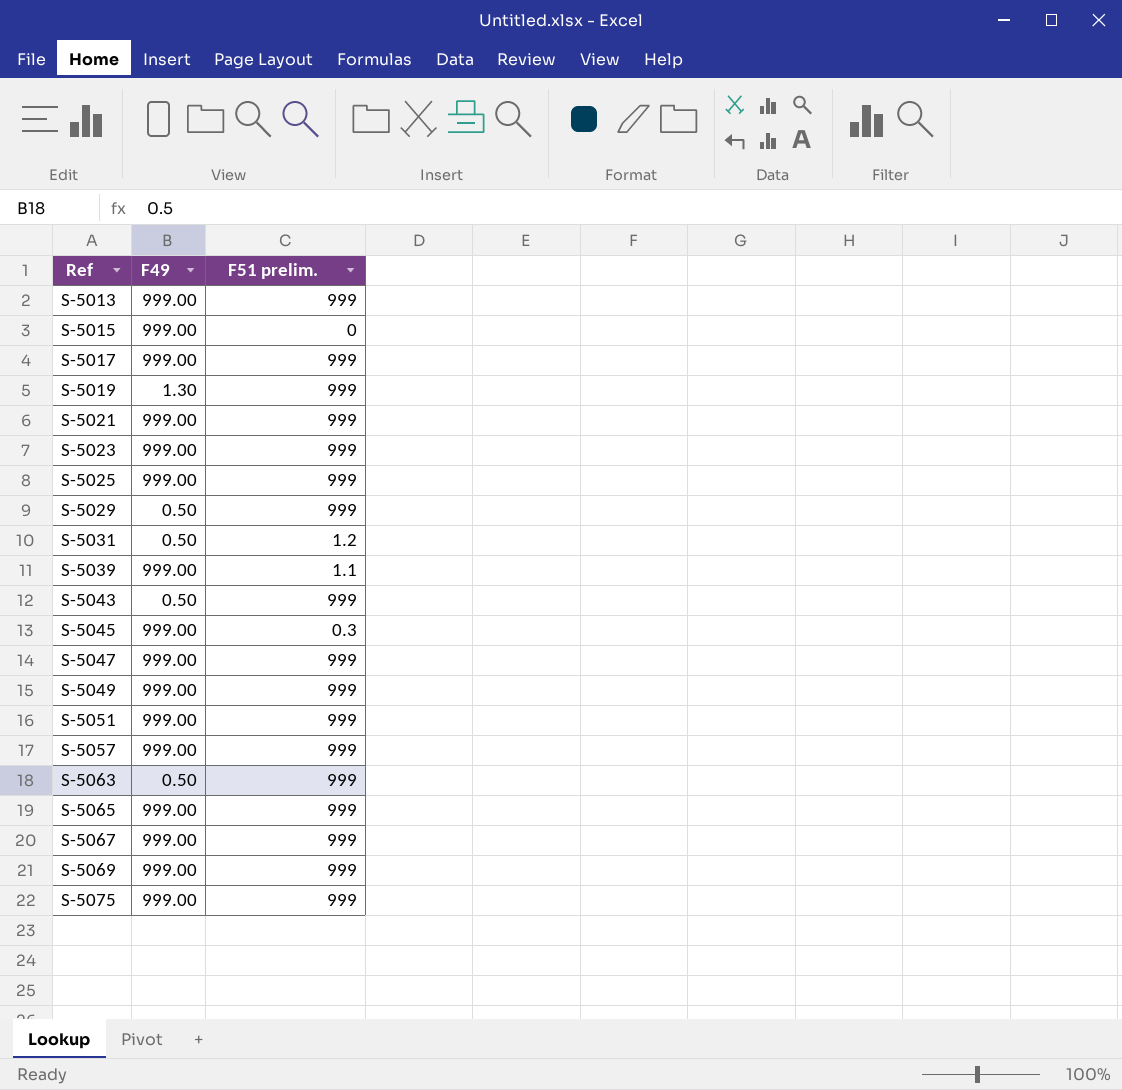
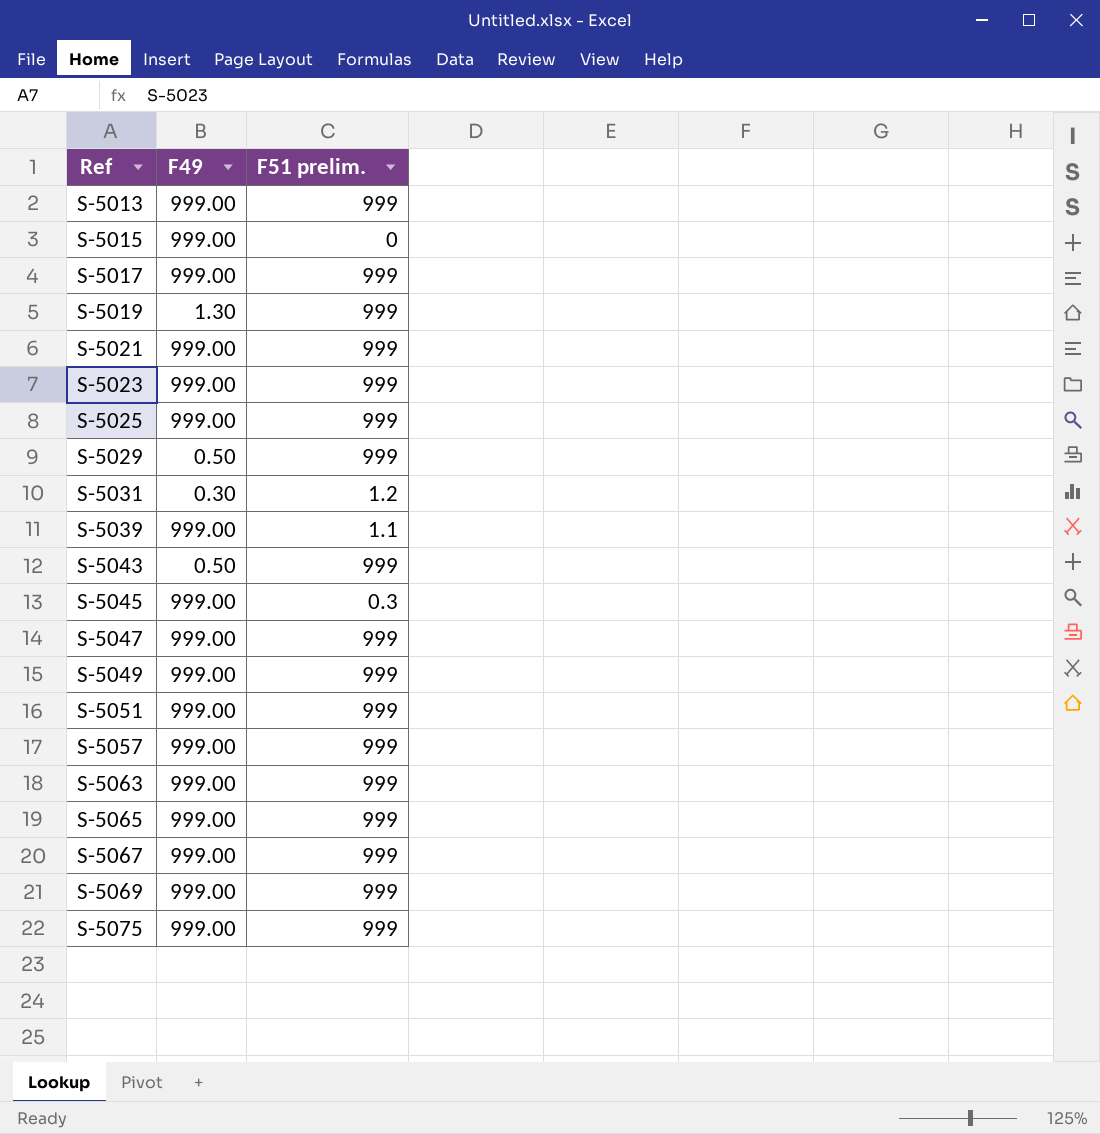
S-5031 | F49: 0.50 -> 0.30
S-5063 | F49: 0.50 -> 999.00

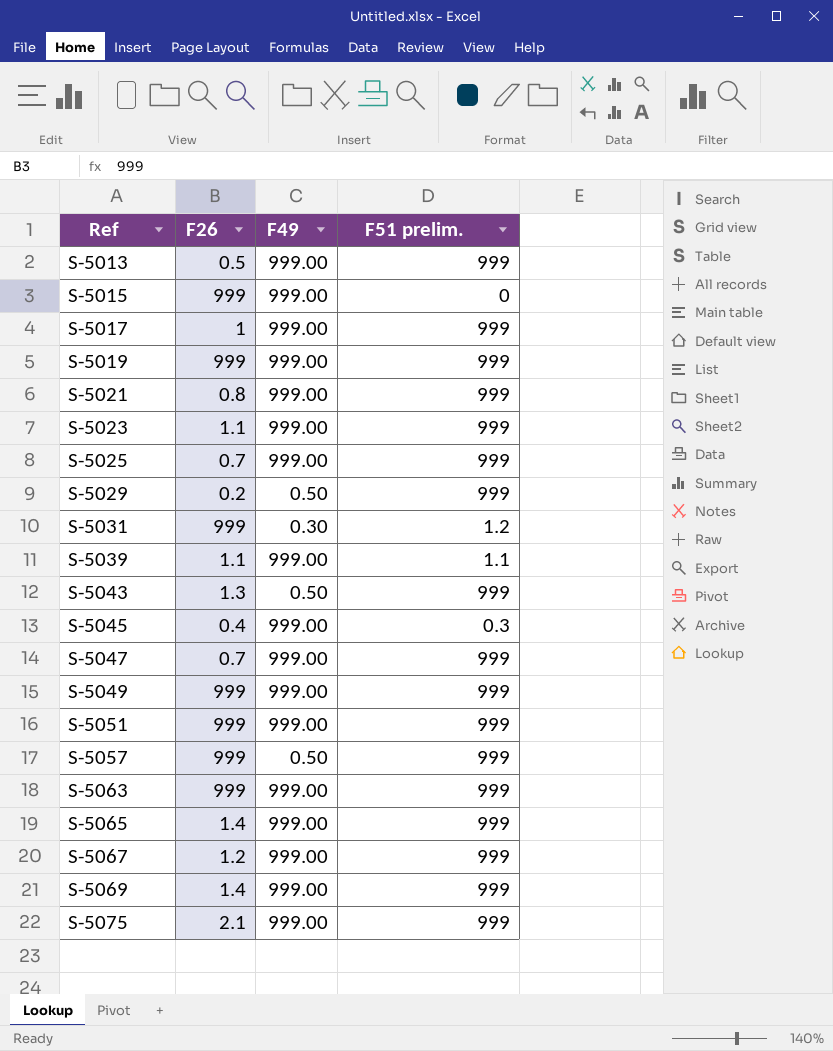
column F26 | position: none -> 2
S-5019 | F49: 1.30 -> 999.00
S-5057 | F49: 999.00 -> 0.50

